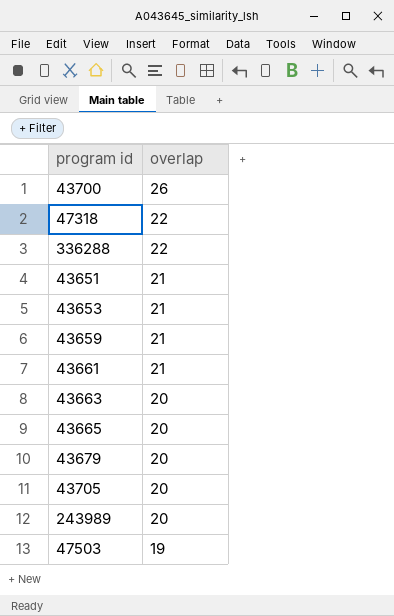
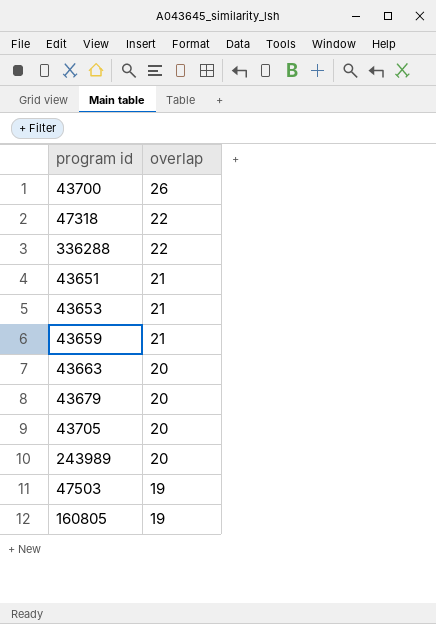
row 43661: 21 -> none
row 43665: 20 -> none
row 160805: none -> 19

